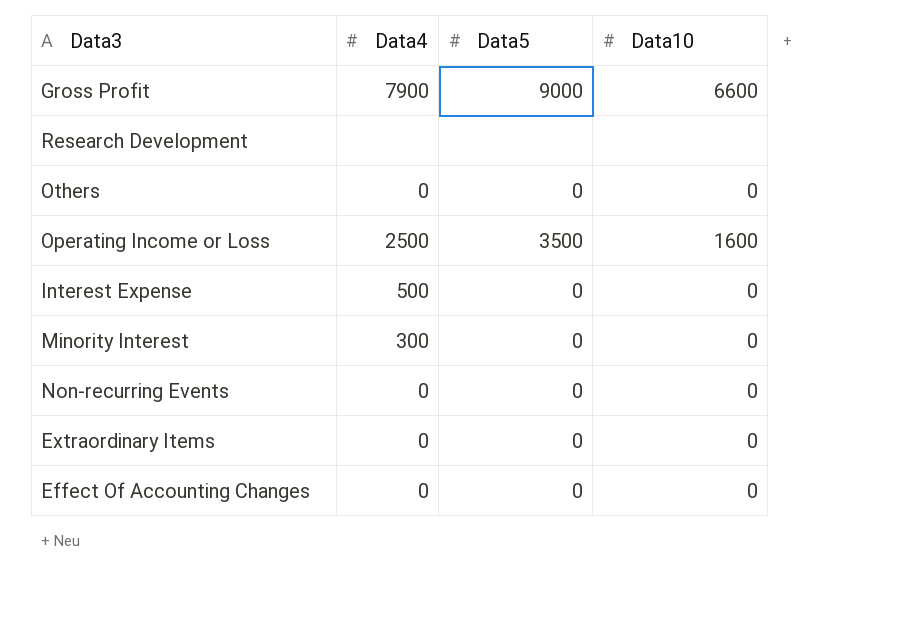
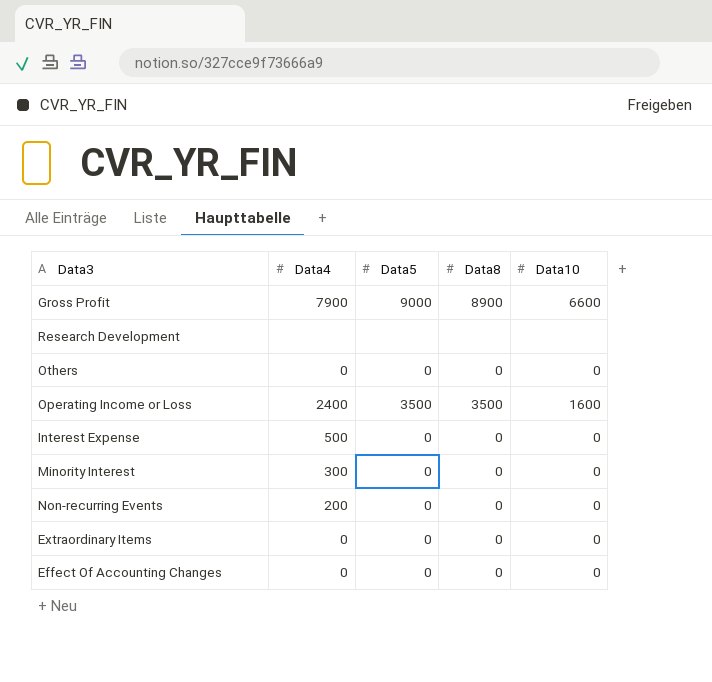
column Data8 | position: none -> 4
Operating Income or Loss | Data4: 2500 -> 2400
Non-recurring Events | Data4: 0 -> 200

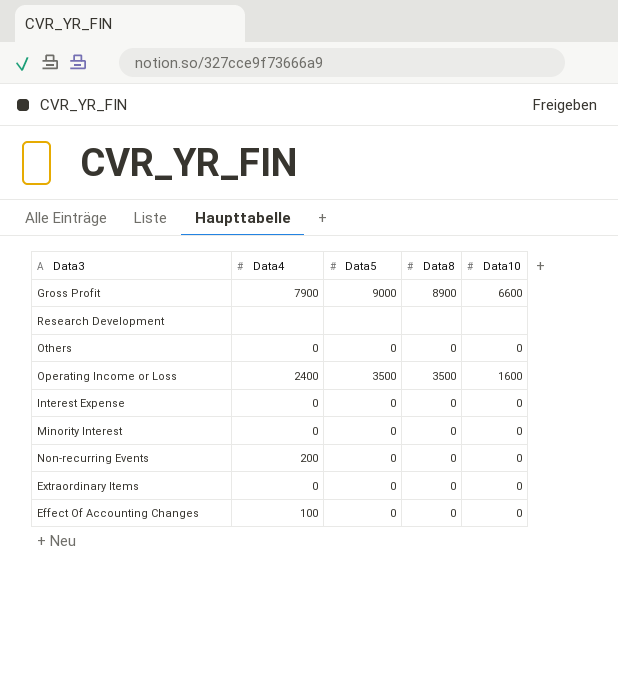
Interest Expense | Data4: 500 -> 0
Minority Interest | Data4: 300 -> 0
Effect Of Accounting Changes | Data4: 0 -> 100

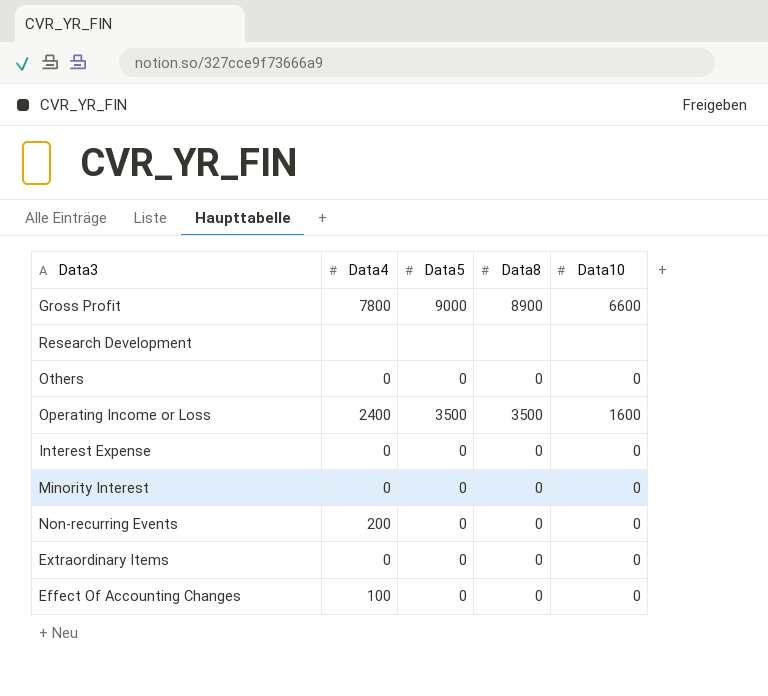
Gross Profit | Data4: 7900 -> 7800

